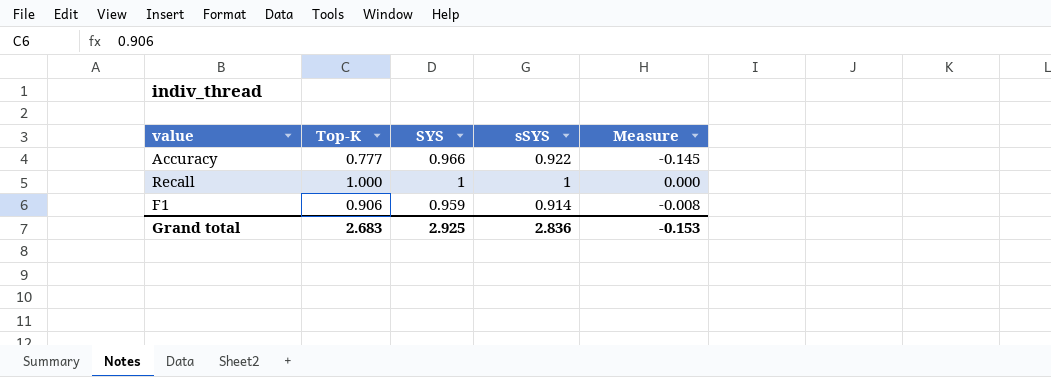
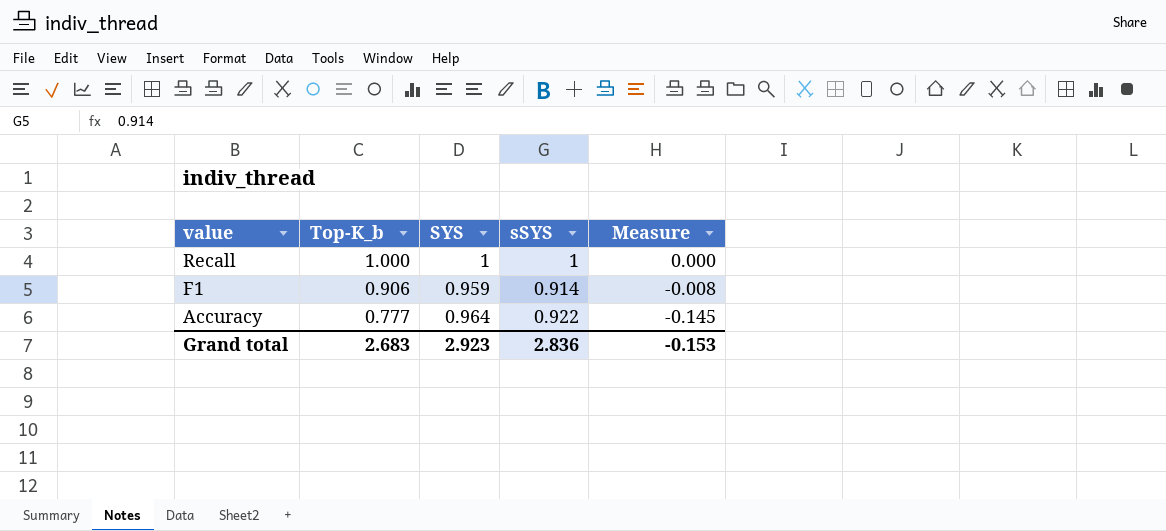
row order: none -> value descending
column name: Top-K -> Top-K_b
Accuracy | SYS: 0.966 -> 0.964
Grand total | SYS: 2.925 -> 2.923

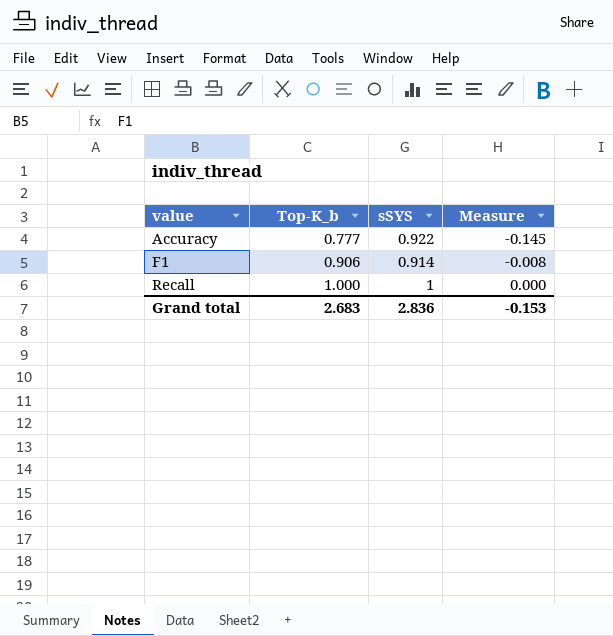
row order: value descending -> value ascending
column SYS | position: 3 -> none

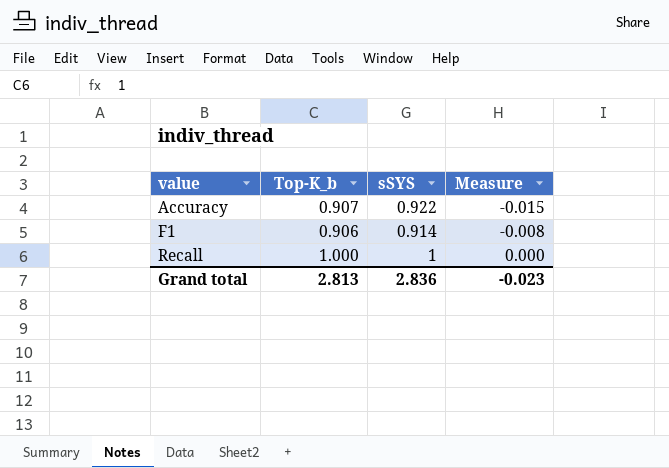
Accuracy | Top-K_b: 0.777 -> 0.907
Accuracy | Measure: -0.145 -> -0.015
Grand total | Top-K_b: 2.683 -> 2.813
Grand total | Measure: -0.153 -> -0.023

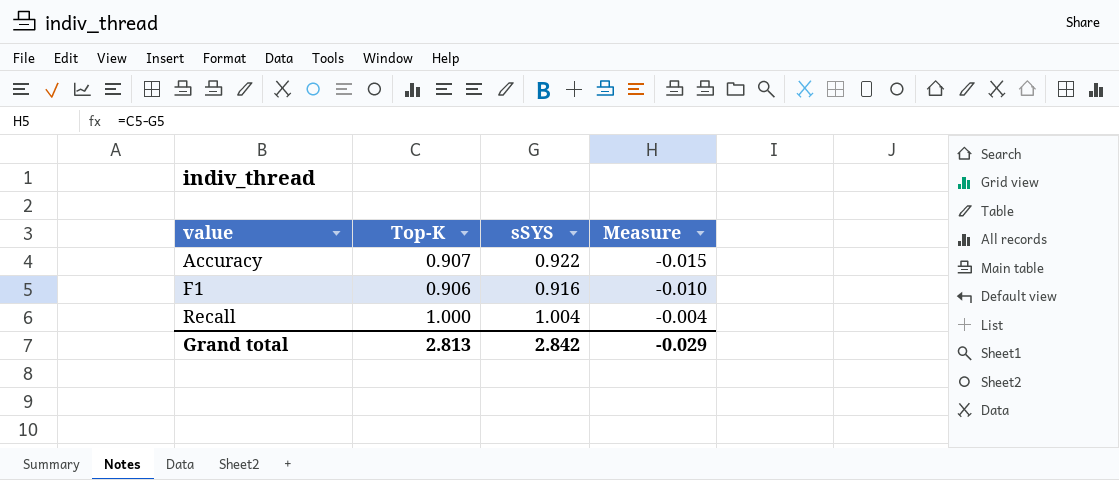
column name: Top-K_b -> Top-K
F1 | sSYS: 0.914 -> 0.916
F1 | Measure: -0.008 -> -0.010
Recall | sSYS: 1 -> 1.004
Recall | Measure: 0.000 -> -0.004
Grand total | sSYS: 2.836 -> 2.842
Grand total | Measure: -0.023 -> -0.029

